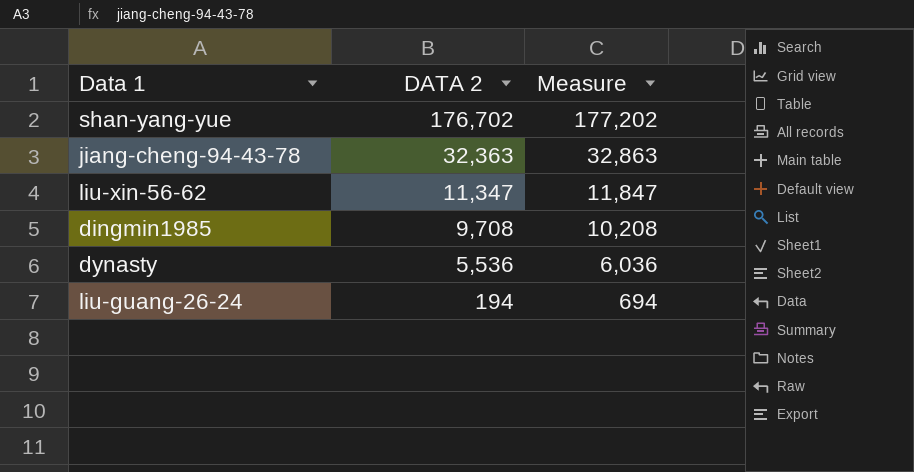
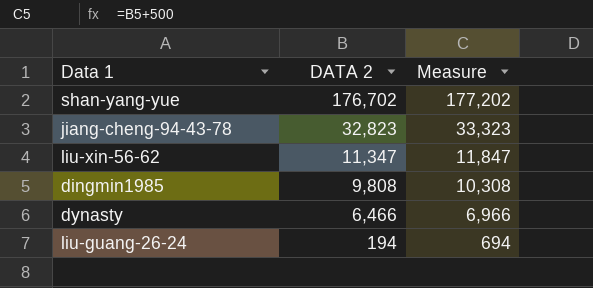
jiang-cheng-94-43-78 | DATA 2: 32,363 -> 32,823
jiang-cheng-94-43-78 | Measure: 32,863 -> 33,323
dingmin1985 | DATA 2: 9,708 -> 9,808
dingmin1985 | Measure: 10,208 -> 10,308
dynasty | DATA 2: 5,536 -> 6,466
dynasty | Measure: 6,036 -> 6,966

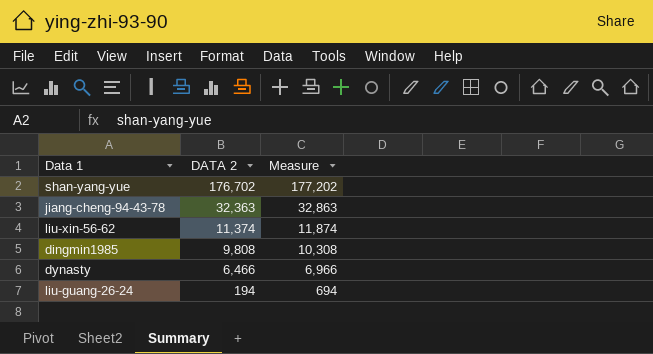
jiang-cheng-94-43-78 | DATA 2: 32,823 -> 32,363
jiang-cheng-94-43-78 | Measure: 33,323 -> 32,863
liu-xin-56-62 | DATA 2: 11,347 -> 11,374
liu-xin-56-62 | Measure: 11,847 -> 11,874

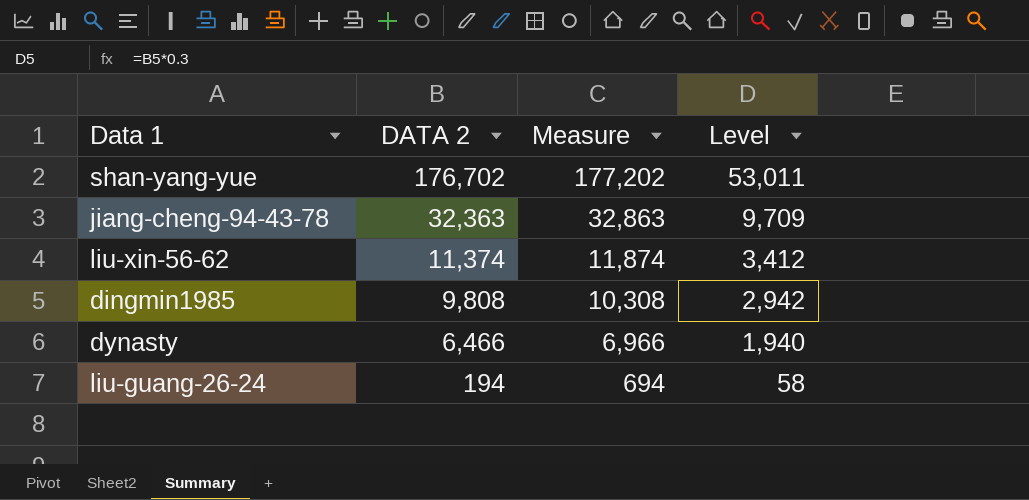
column Level | formula: none -> [DATA 2] * 0.3

